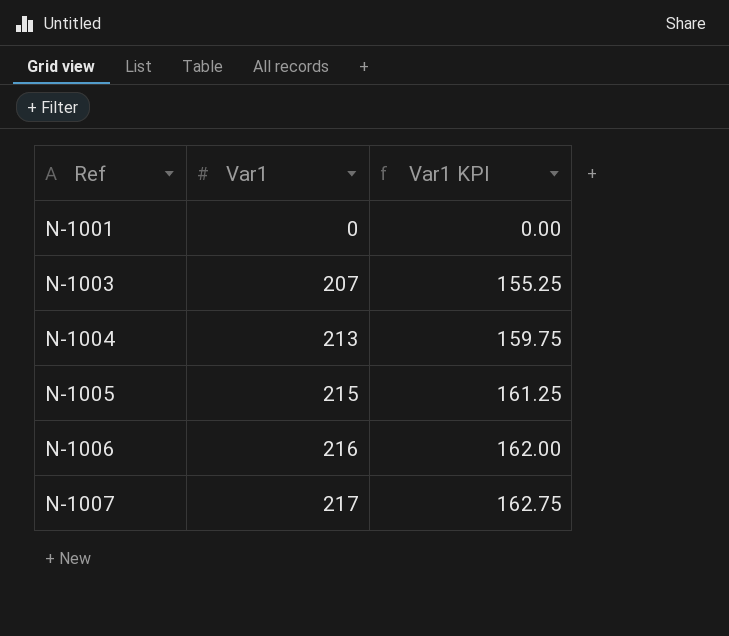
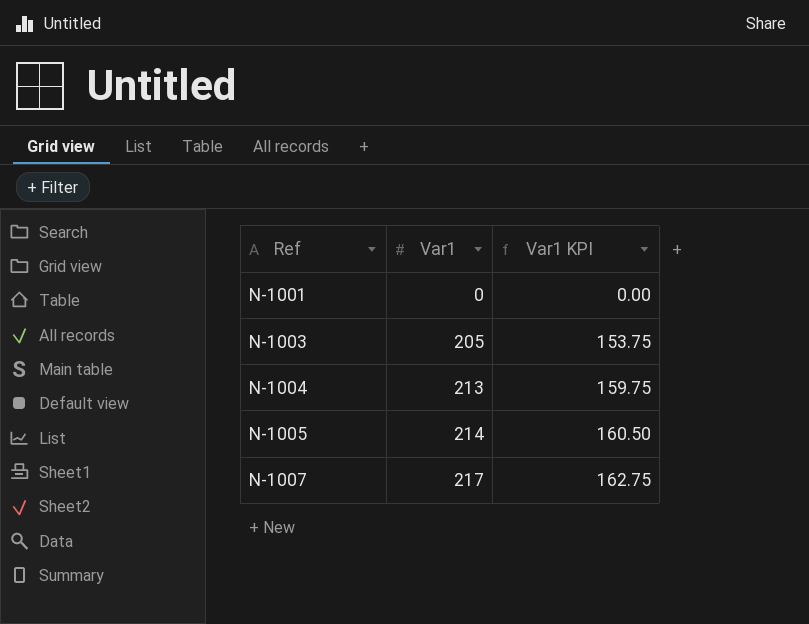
row N-1006: 216 | 162.00 -> none
N-1003 | Var1: 207 -> 205
N-1003 | Var1 KPI: 155.25 -> 153.75
N-1005 | Var1: 215 -> 214
N-1005 | Var1 KPI: 161.25 -> 160.50

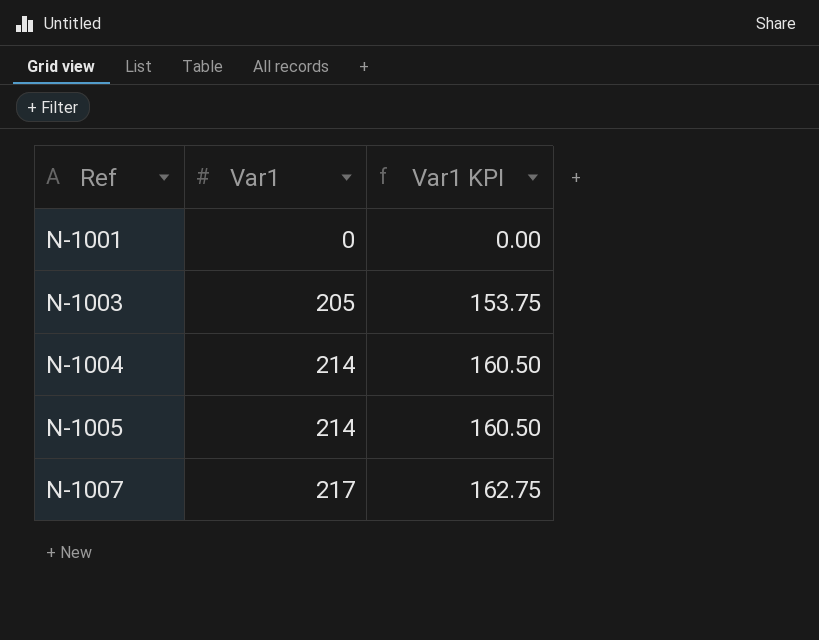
N-1004 | Var1: 213 -> 214
N-1004 | Var1 KPI: 159.75 -> 160.50

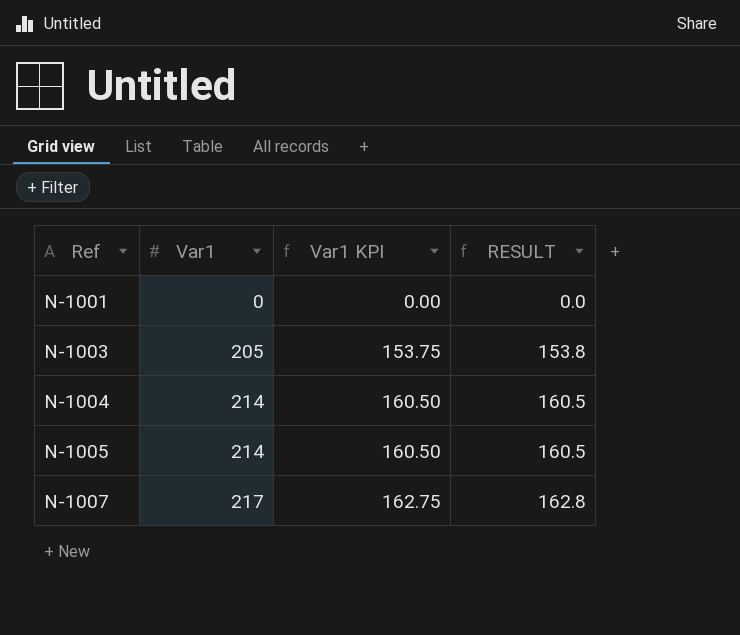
column RESULT | formula: none -> [Var1] * 0.75

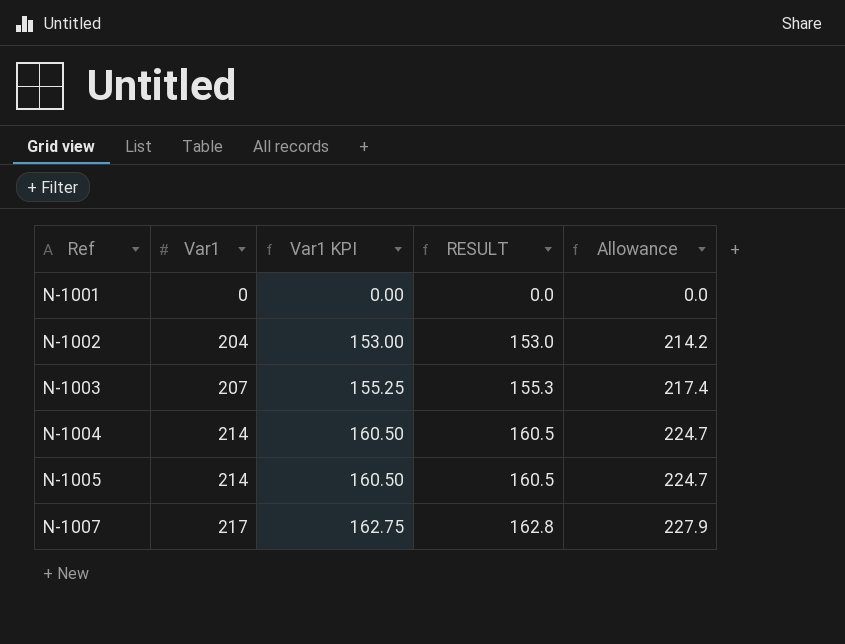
column Allowance | formula: none -> [Var1] * 1.05
row N-1002: none -> 204 | 153.00 | 153.0 | 214.2
N-1003 | Var1: 205 -> 207
N-1003 | Var1 KPI: 153.75 -> 155.25
N-1003 | RESULT: 153.8 -> 155.3

